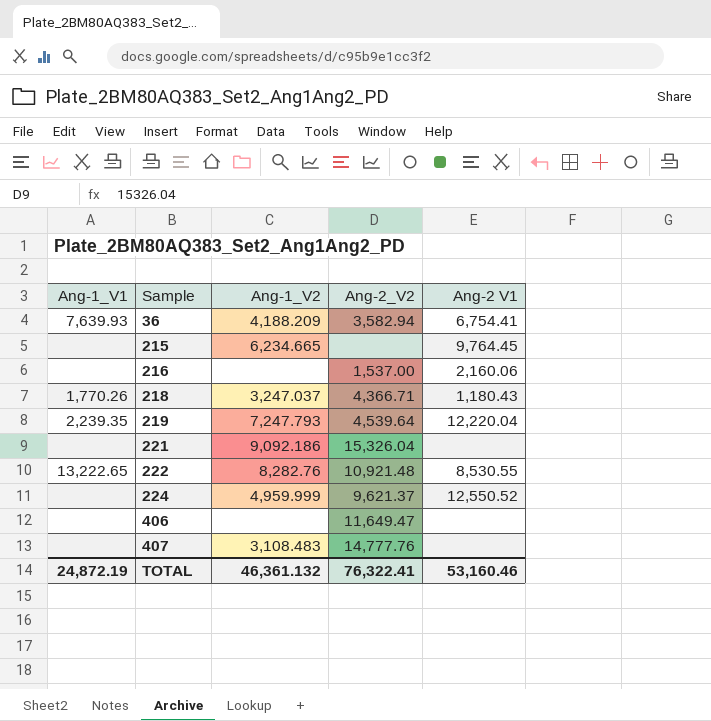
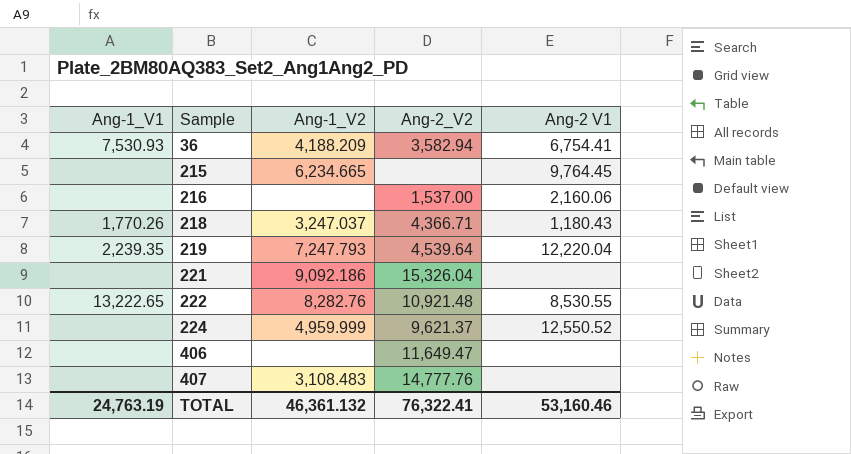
36 | Ang-1_V1: 7,639.93 -> 7,530.93
TOTAL | Ang-1_V1: 24,872.19 -> 24,763.19

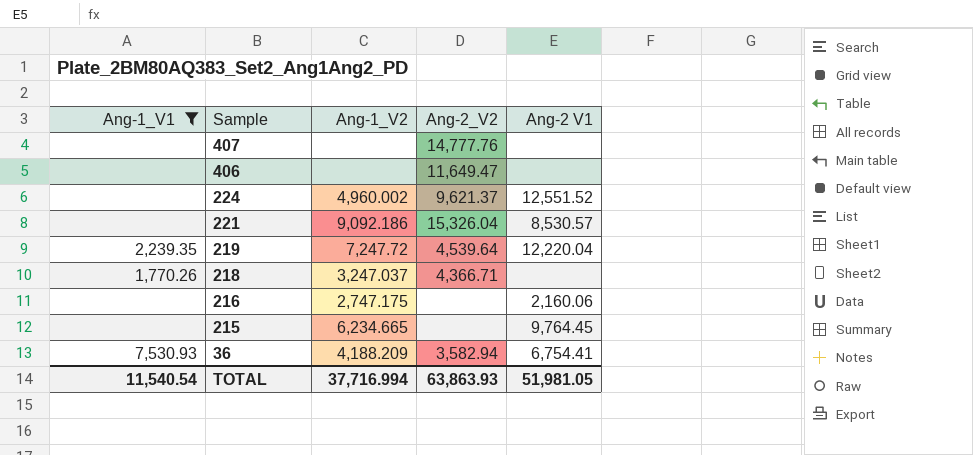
filter: none -> Ang-1_V1 != 13,222.65
row order: Sample ascending -> Sample descending
407 | Ang-1_V2: 3,108.483 -> none
224 | Ang-1_V2: 4,959.999 -> 4,960.002
224 | Ang-2 V1: 12,550.52 -> 12,551.52
221 | Ang-2 V1: none -> 8,530.57
219 | Ang-1_V2: 7,247.793 -> 7,247.72
218 | Ang-2 V1: 1,180.43 -> none
216 | Ang-1_V2: none -> 2,747.175
216 | Ang-2_V2: 1,537.00 -> none
TOTAL | Ang-1_V1: 24,763.19 -> 11,540.54
TOTAL | Ang-1_V2: 46,361.132 -> 37,716.994
TOTAL | Ang-2_V2: 76,322.41 -> 63,863.93
TOTAL | Ang-2 V1: 53,160.46 -> 51,981.05

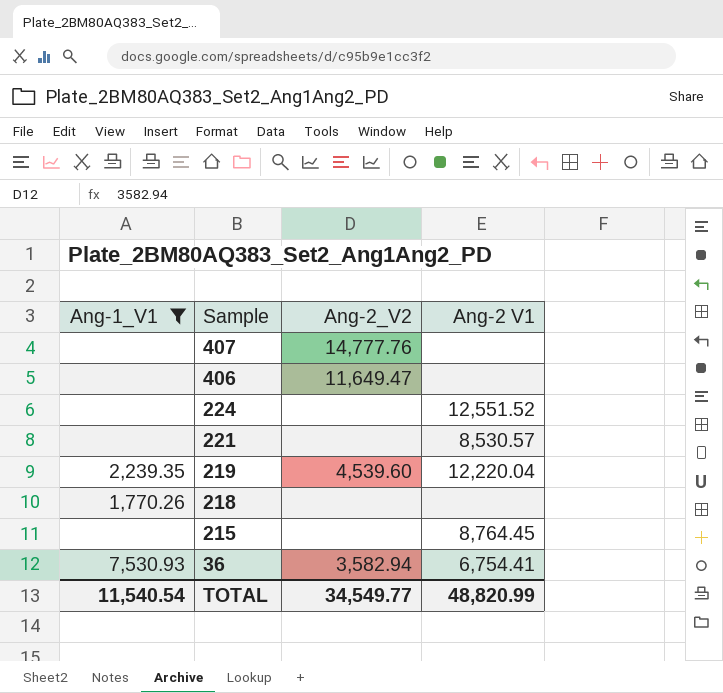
column Ang-1_V2 | position: 3 -> none
row 216: none | 2,747.175 | none | 2,160.06 -> none
224 | Ang-2_V2: 9,621.37 -> none
221 | Ang-2_V2: 15,326.04 -> none
219 | Ang-2_V2: 4,539.64 -> 4,539.60
218 | Ang-2_V2: 4,366.71 -> none
215 | Ang-2 V1: 9,764.45 -> 8,764.45
TOTAL | Ang-2_V2: 63,863.93 -> 34,549.77
TOTAL | Ang-2 V1: 51,981.05 -> 48,820.99

